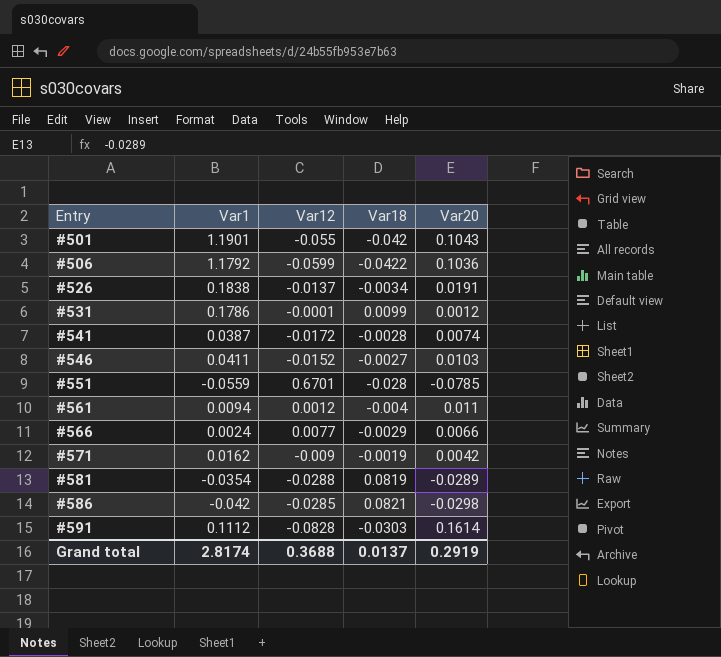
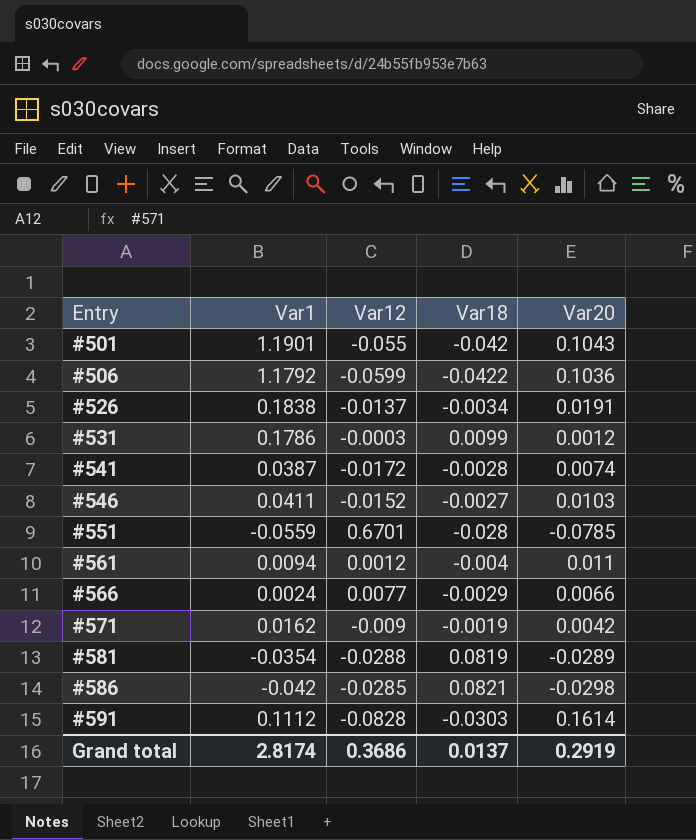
#531 | Var12: -0.0001 -> -0.0003
Grand total | Var12: 0.3688 -> 0.3686

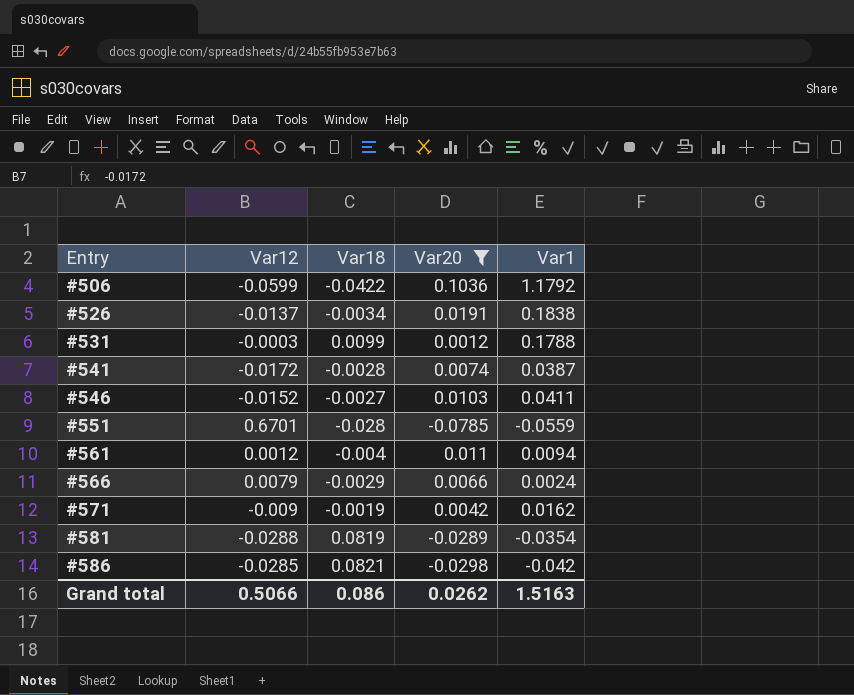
filter: none -> Var20 <= 0.1036
column Var1 | position: 2 -> 5
#531 | Var1: 0.1786 -> 0.1788
#566 | Var12: 0.0077 -> 0.0079
Grand total | Var12: 0.3686 -> 0.5066
Grand total | Var18: 0.0137 -> 0.086
Grand total | Var20: 0.2919 -> 0.0262
Grand total | Var1: 2.8174 -> 1.5163

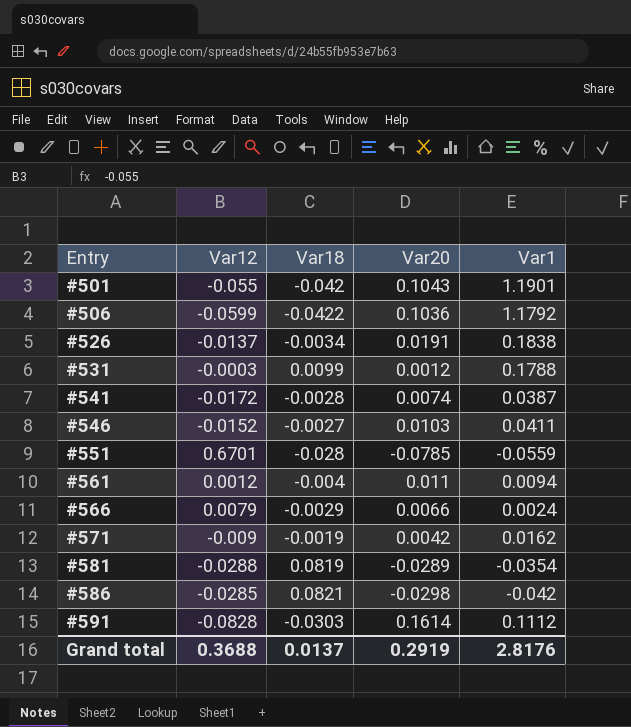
filter: Var20 <= 0.1036 -> none
Grand total | Var12: 0.5066 -> 0.3688
Grand total | Var18: 0.086 -> 0.0137
Grand total | Var20: 0.0262 -> 0.2919
Grand total | Var1: 1.5163 -> 2.8176

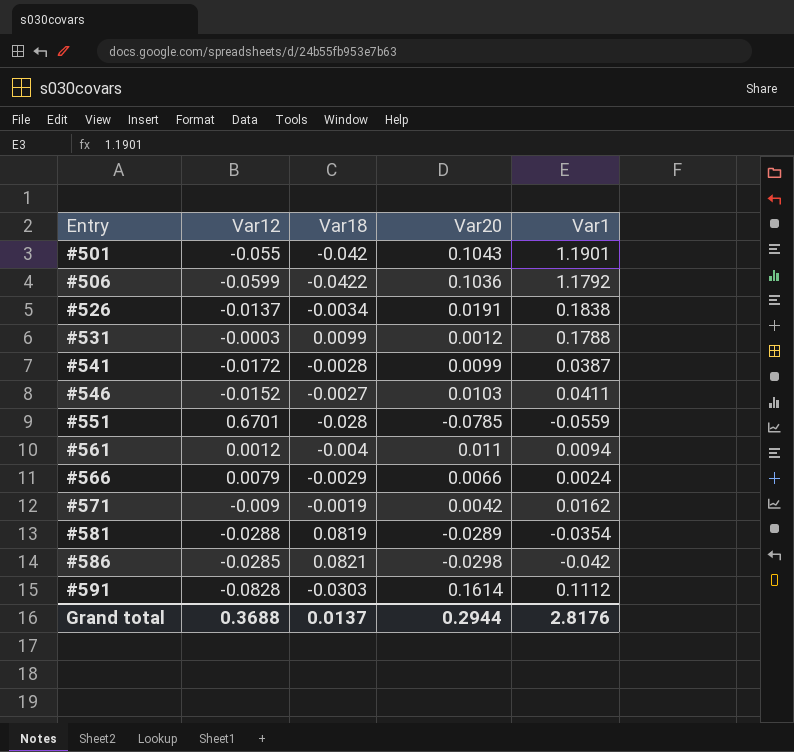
#541 | Var20: 0.0074 -> 0.0099
Grand total | Var20: 0.2919 -> 0.2944

